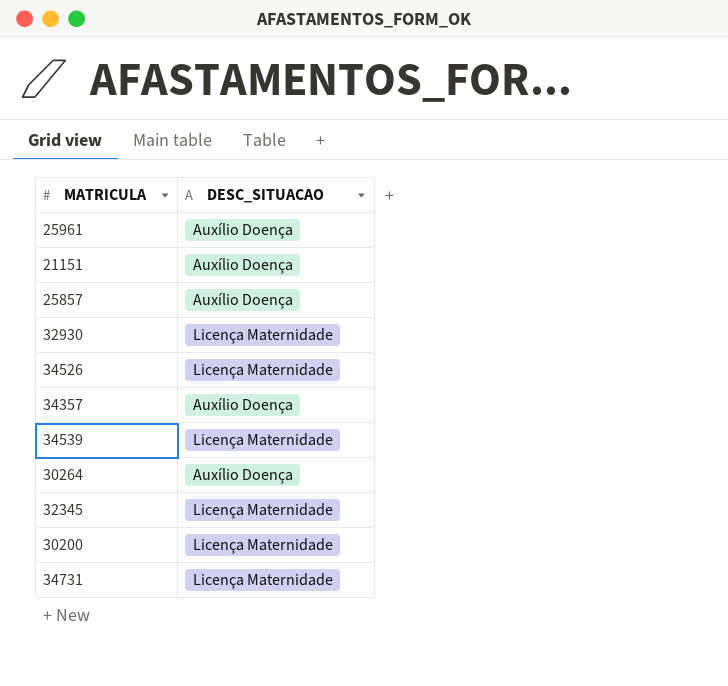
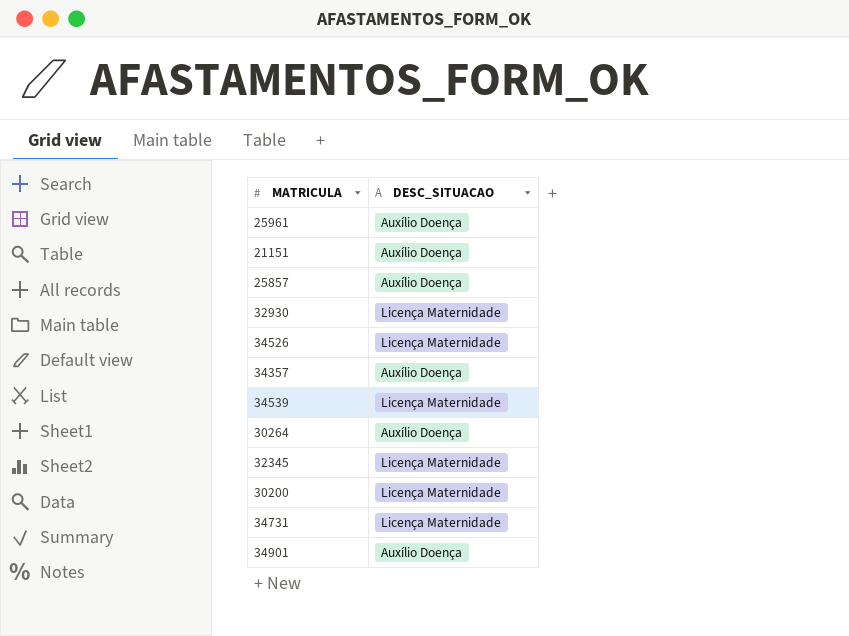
row 34901: none -> Auxílio Doença

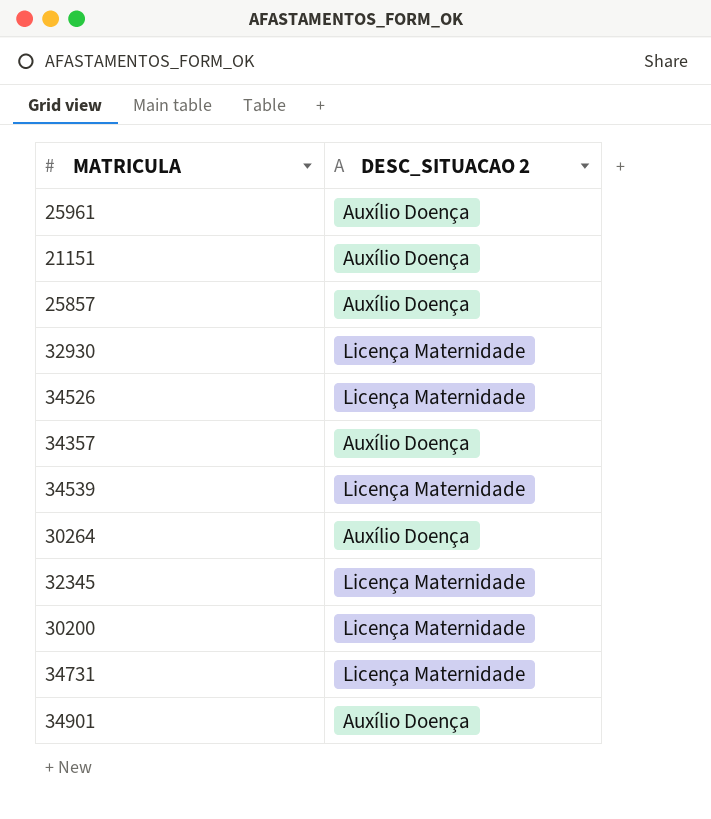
column name: DESC_SITUACAO -> DESC_SITUACAO 2

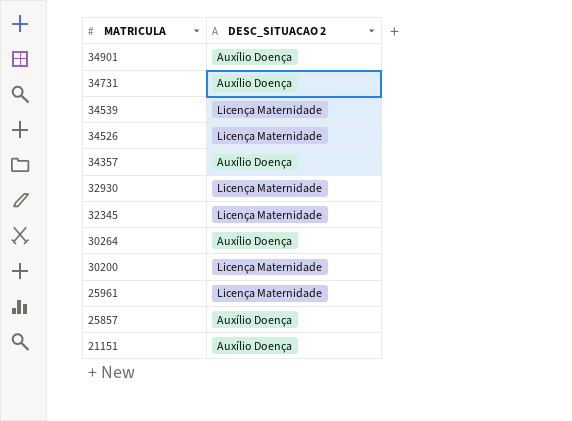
row order: none -> MATRICULA descending
34731 | DESC_SITUACAO 2: Licença Maternidade -> Auxílio Doença
25961 | DESC_SITUACAO 2: Auxílio Doença -> Licença Maternidade

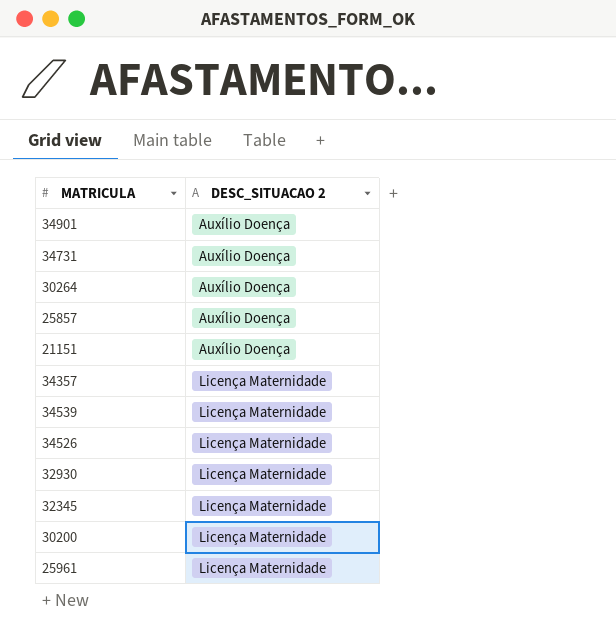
row order: MATRICULA descending -> DESC_SITUACAO 2 ascending
34357 | DESC_SITUACAO 2: Auxílio Doença -> Licença Maternidade

